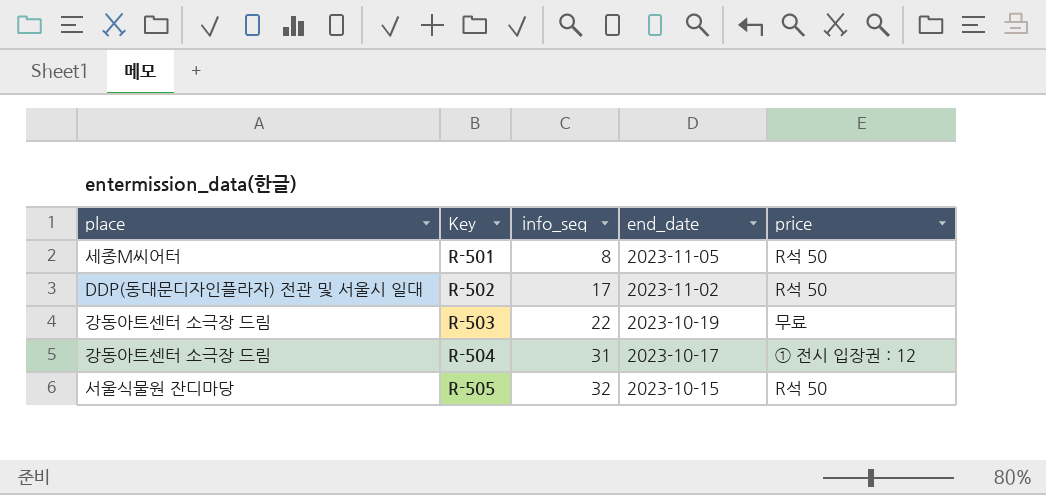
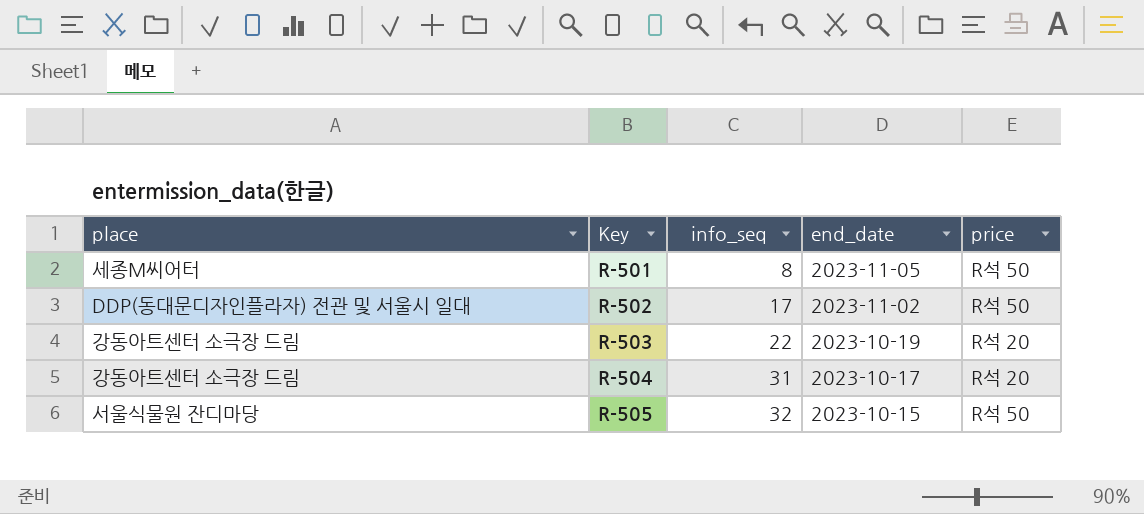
R-503 | price: 무료 -> R석 20
R-504 | price: ① 전시 입장권 : 12 -> R석 20

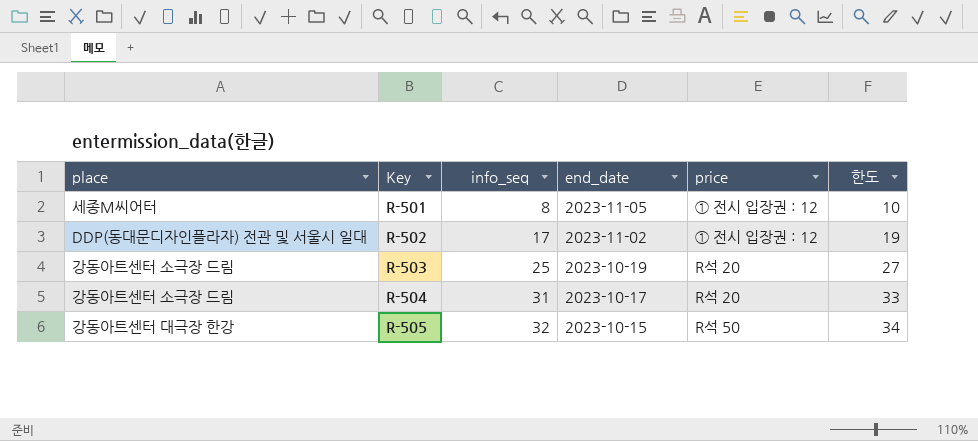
column 한도 | formula: none -> [info_seq] + 2
R-501 | price: R석 50 -> ① 전시 입장권 : 12
R-502 | price: R석 50 -> ① 전시 입장권 : 12
R-503 | info_seq: 22 -> 25
R-505 | place: 서울식물원 잔디마당 -> 강동아트센터 대극장 한강

